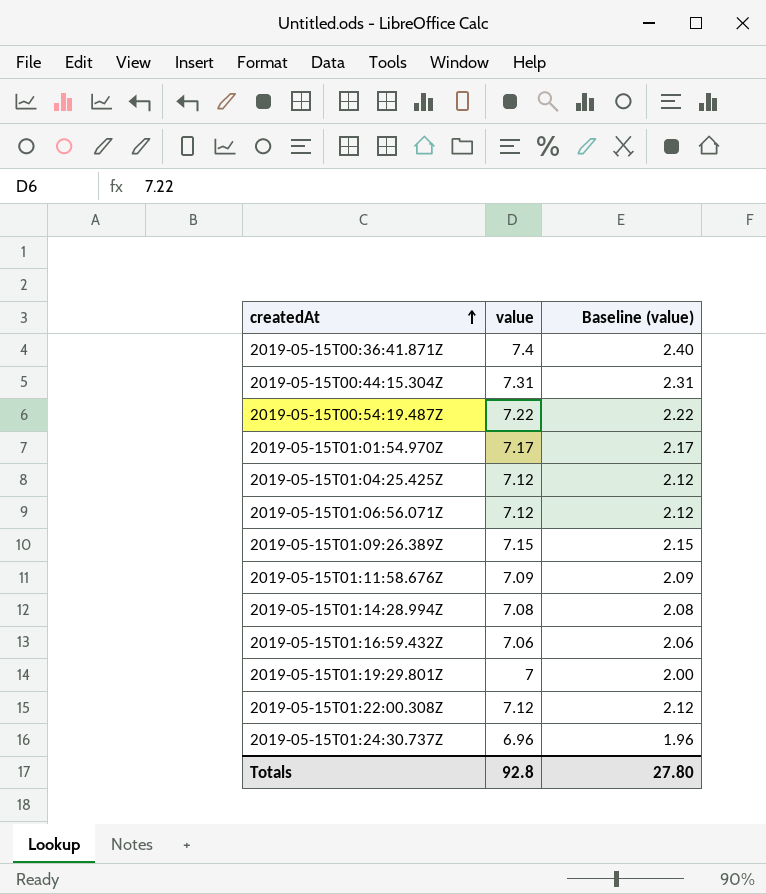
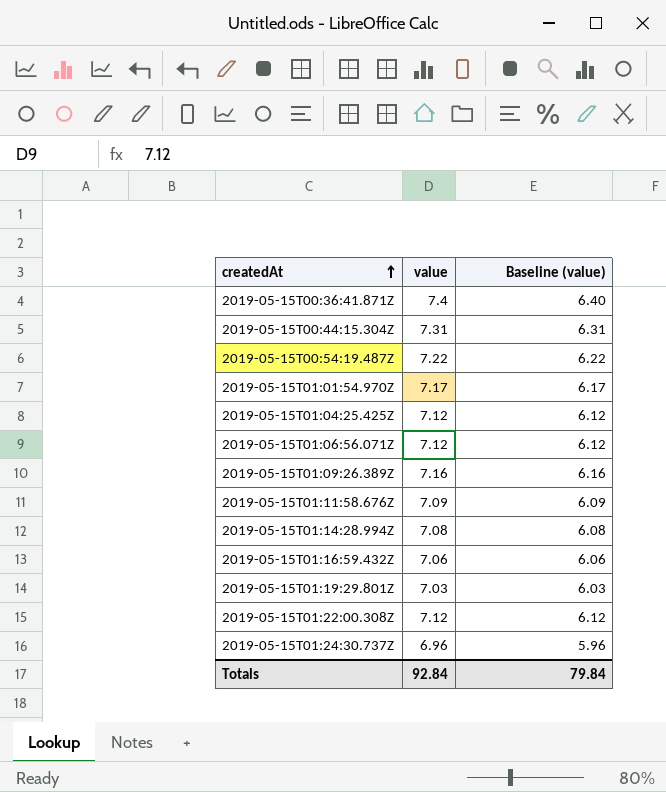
column Baseline (value) | formula: [value] - 5 -> [value] - 1
2019-05-15T01:09:26.389Z | value: 7.15 -> 7.16
2019-05-15T01:19:29.801Z | value: 7 -> 7.03
Totals | value: 92.8 -> 92.84
Totals | Baseline (value): 27.80 -> 79.84

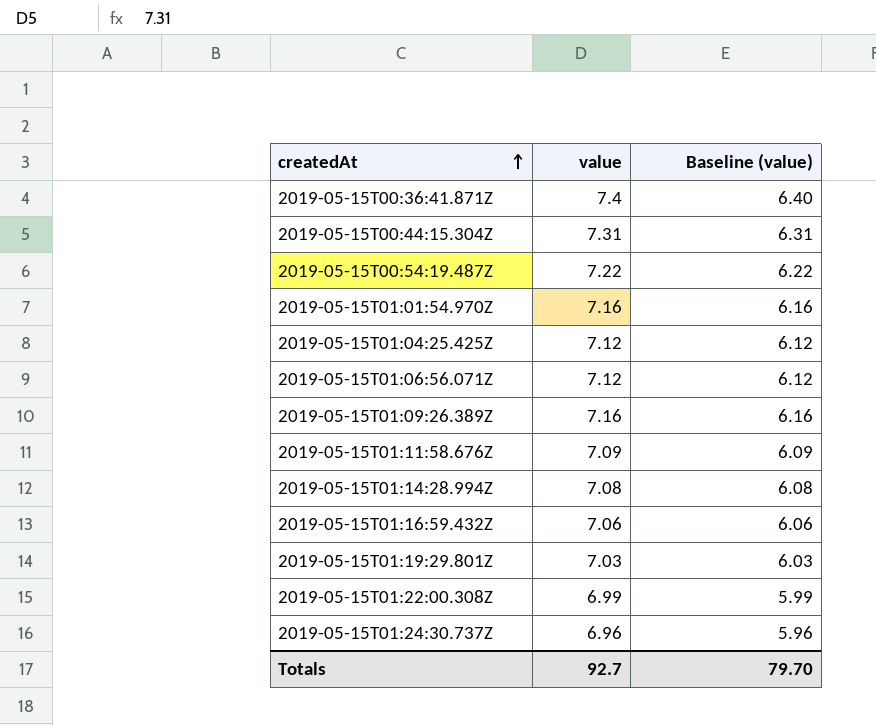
2019-05-15T01:01:54.970Z | value: 7.17 -> 7.16
2019-05-15T01:01:54.970Z | Baseline (value): 6.17 -> 6.16
2019-05-15T01:22:00.308Z | value: 7.12 -> 6.99
2019-05-15T01:22:00.308Z | Baseline (value): 6.12 -> 5.99
Totals | value: 92.84 -> 92.7
Totals | Baseline (value): 79.84 -> 79.70

